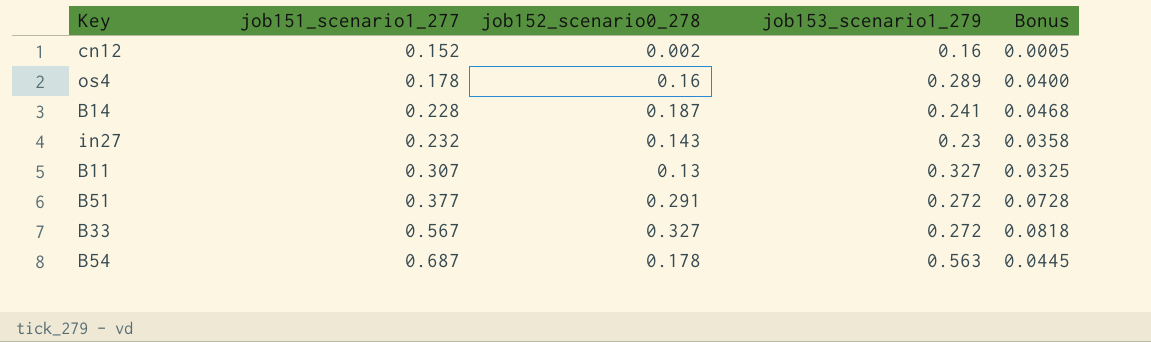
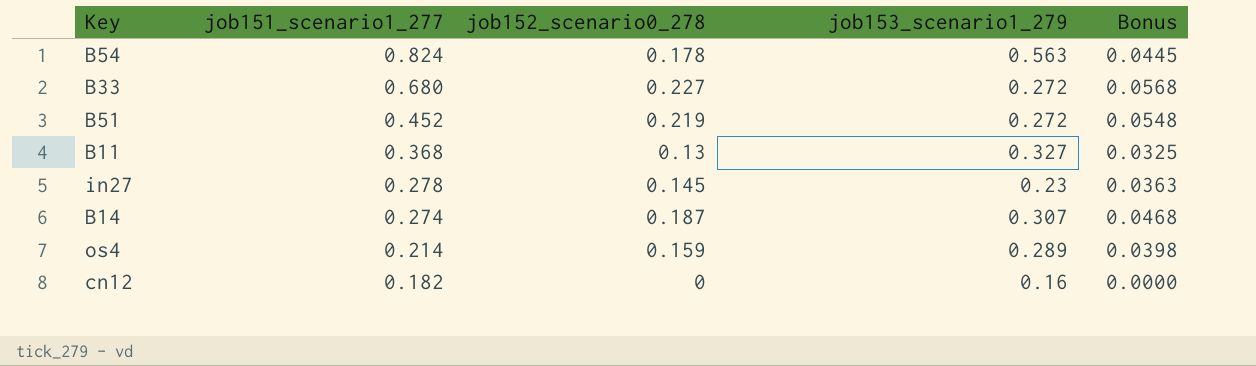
row order: job151_scenario1_277 ascending -> job151_scenario1_277 descending
B54 | job151_scenario1_277: 0.687 -> 0.824
B33 | job151_scenario1_277: 0.567 -> 0.680
B33 | job152_scenario0_278: 0.327 -> 0.227
B33 | Bonus: 0.0818 -> 0.0568
B51 | job151_scenario1_277: 0.377 -> 0.452
B51 | job152_scenario0_278: 0.291 -> 0.219
B51 | Bonus: 0.0728 -> 0.0548
B11 | job151_scenario1_277: 0.307 -> 0.368
in27 | job151_scenario1_277: 0.232 -> 0.278
in27 | job152_scenario0_278: 0.143 -> 0.145
in27 | Bonus: 0.0358 -> 0.0363
B14 | job151_scenario1_277: 0.228 -> 0.274
B14 | job153_scenario1_279: 0.241 -> 0.307
os4 | job151_scenario1_277: 0.178 -> 0.214
os4 | job152_scenario0_278: 0.16 -> 0.159
os4 | Bonus: 0.0400 -> 0.0398
cn12 | job151_scenario1_277: 0.152 -> 0.182
cn12 | job152_scenario0_278: 0.002 -> 0
cn12 | Bonus: 0.0005 -> 0.0000

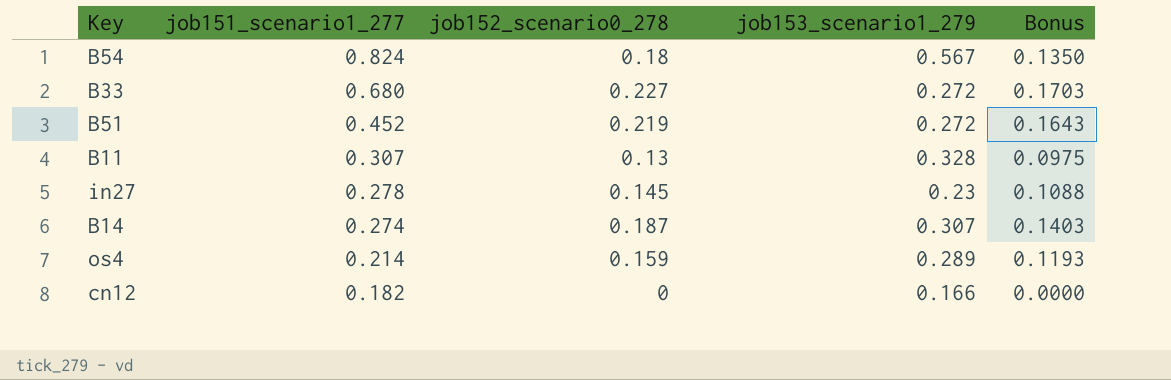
column Bonus | formula: [job152_scenario0_278] * 0.25 -> [job152_scenario0_278] * 0.75
B54 | job152_scenario0_278: 0.178 -> 0.18
B54 | job153_scenario1_279: 0.563 -> 0.567
B11 | job151_scenario1_277: 0.368 -> 0.307
B11 | job153_scenario1_279: 0.327 -> 0.328
cn12 | job153_scenario1_279: 0.16 -> 0.166

